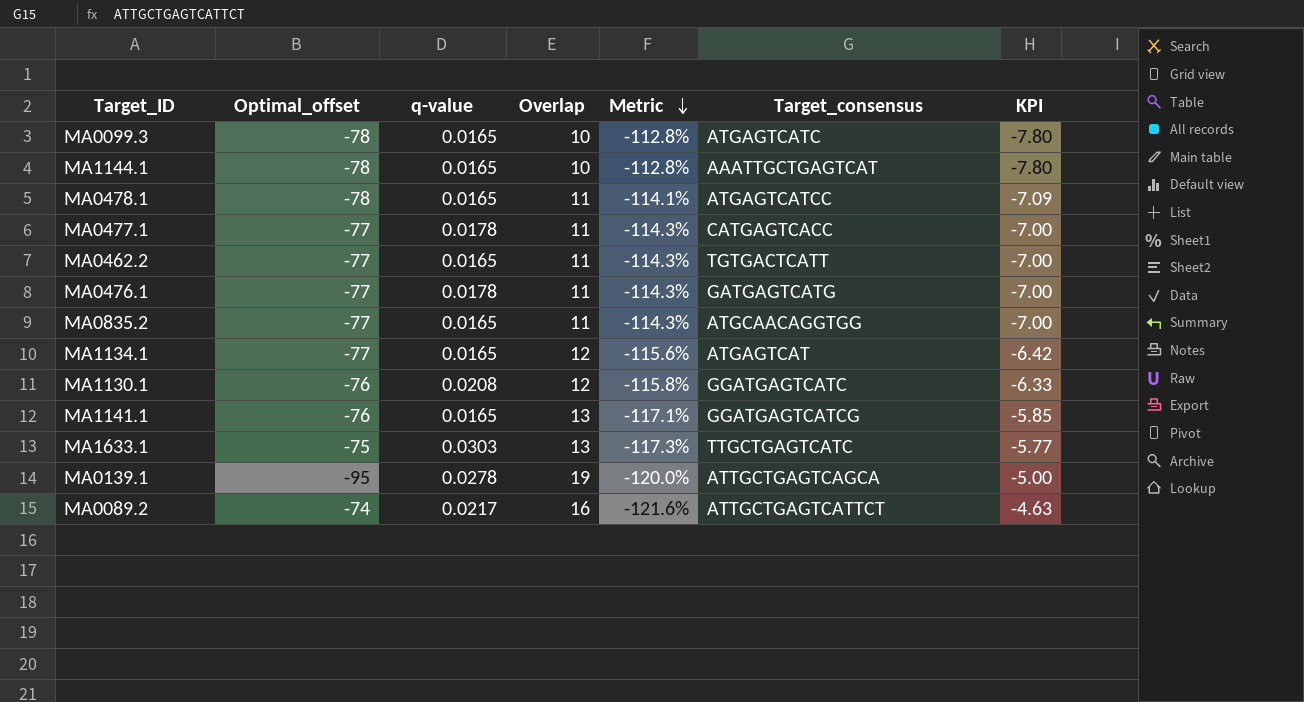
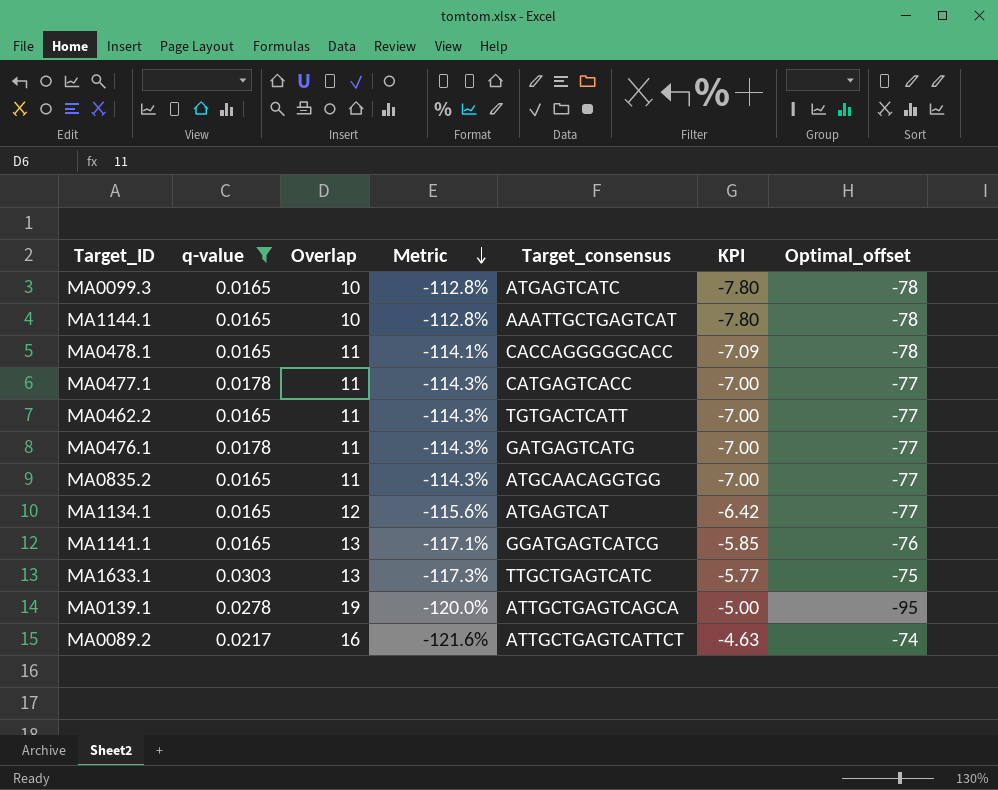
filter: none -> q-value != 0.0208
column Optimal_offset | position: 2 -> 7
MA0478.1 | Target_consensus: ATGAGTCATCC -> CACCAGGGGGCACC

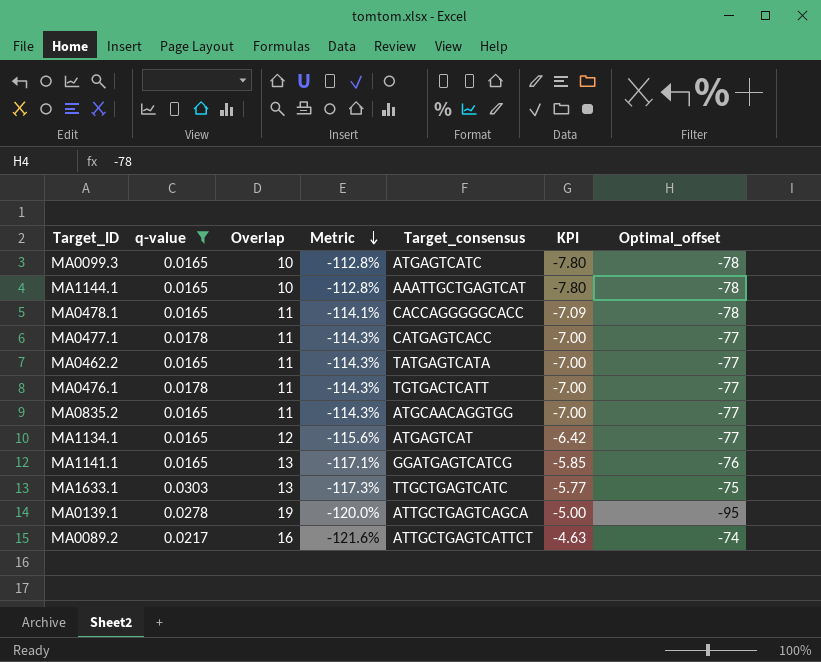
MA0462.2 | Target_consensus: TGTGACTCATT -> TATGAGTCATA
MA0476.1 | Target_consensus: GATGAGTCATG -> TGTGACTCATT

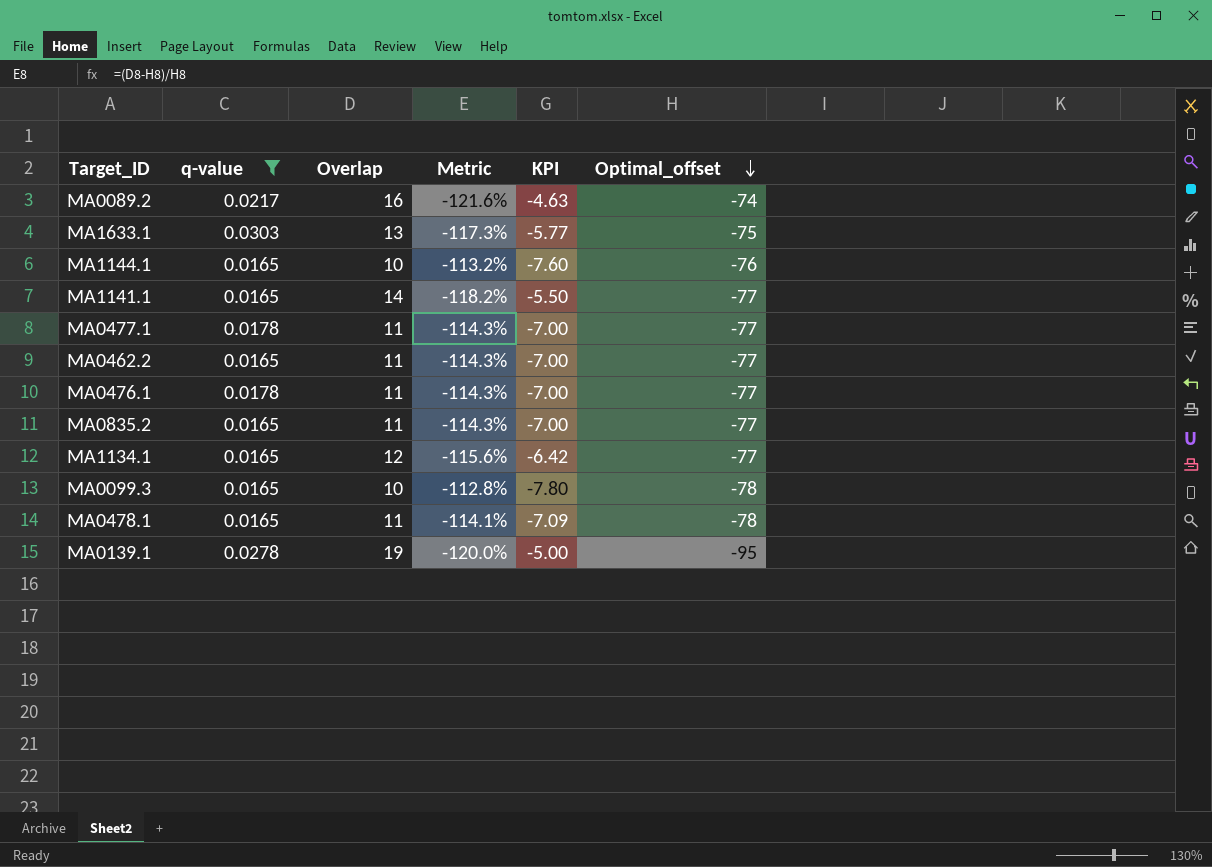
row order: Metric descending -> Optimal_offset descending
column Target_consensus | position: 5 -> none
MA1144.1 | Metric: -112.8% -> -113.2%
MA1144.1 | KPI: -7.80 -> -7.60
MA1144.1 | Optimal_offset: -78 -> -76
MA1141.1 | Overlap: 13 -> 14
MA1141.1 | Metric: -117.1% -> -118.2%
MA1141.1 | KPI: -5.85 -> -5.50
MA1141.1 | Optimal_offset: -76 -> -77

